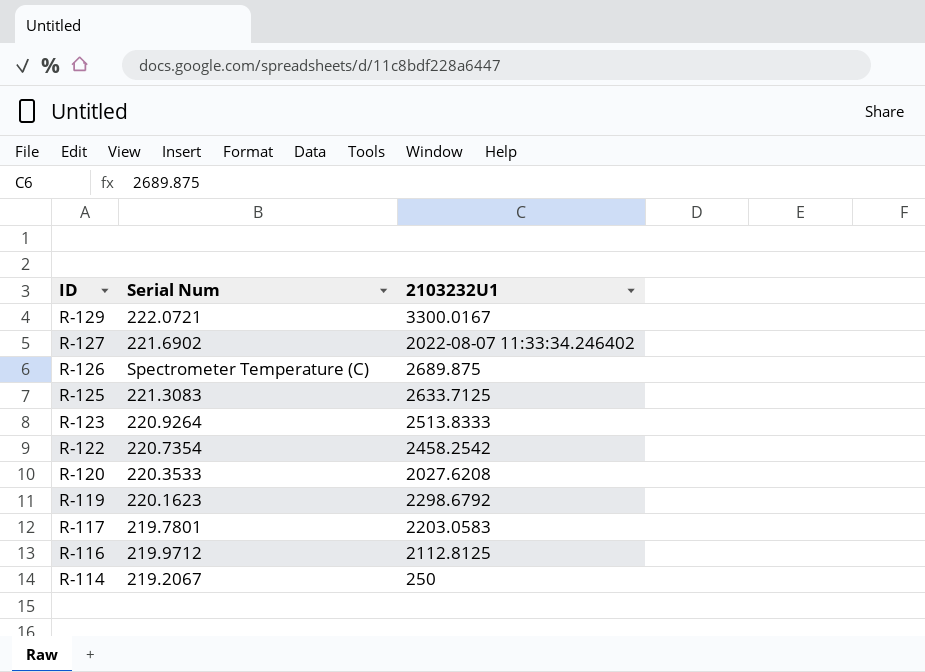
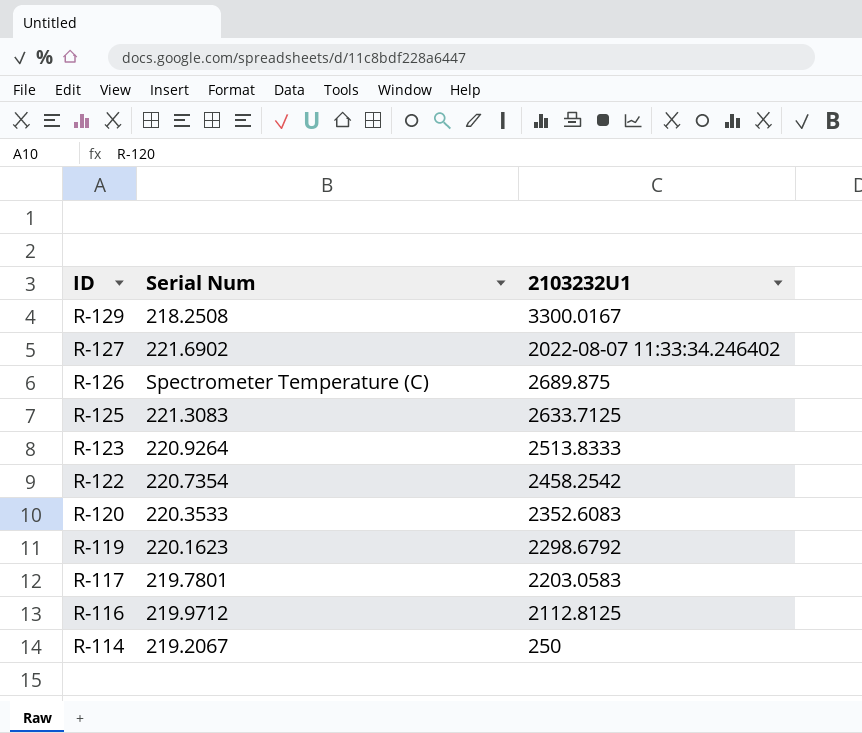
R-129 | Serial Num: 222.0721 -> 218.2508
R-120 | 2103232U1: 2027.6208 -> 2352.6083

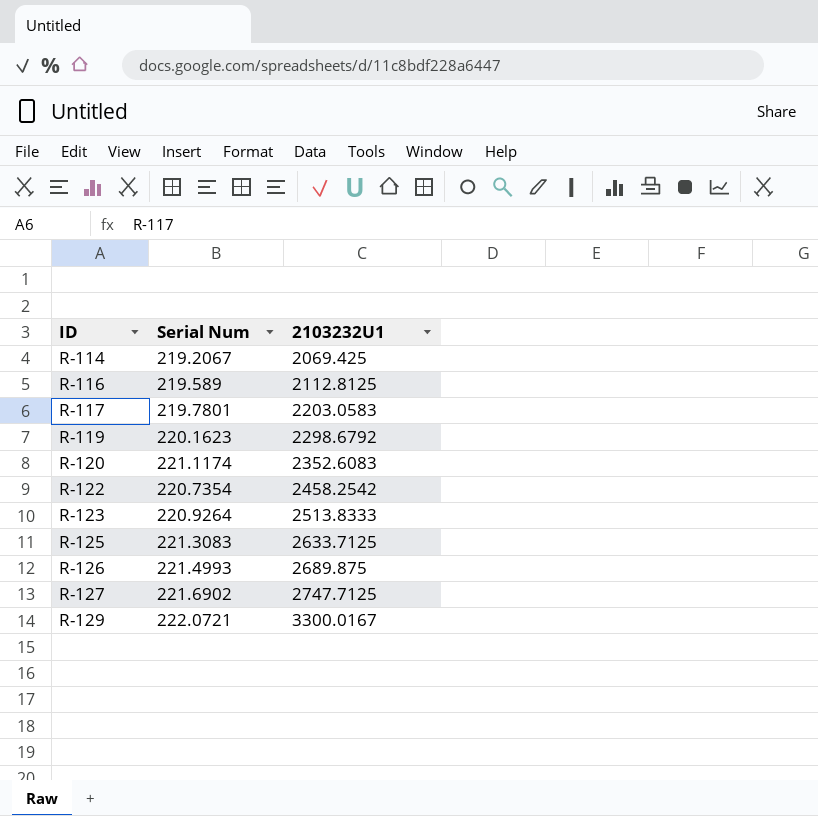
row order: ID descending -> ID ascending
R-114 | 2103232U1: 250 -> 2069.425
R-116 | Serial Num: 219.9712 -> 219.589
R-120 | Serial Num: 220.3533 -> 221.1174
R-126 | Serial Num: Spectrometer Temperature (C) -> 221.4993
R-127 | 2103232U1: 2022-08-07 11:33:34.246402 -> 2747.7125
R-129 | Serial Num: 218.2508 -> 222.0721

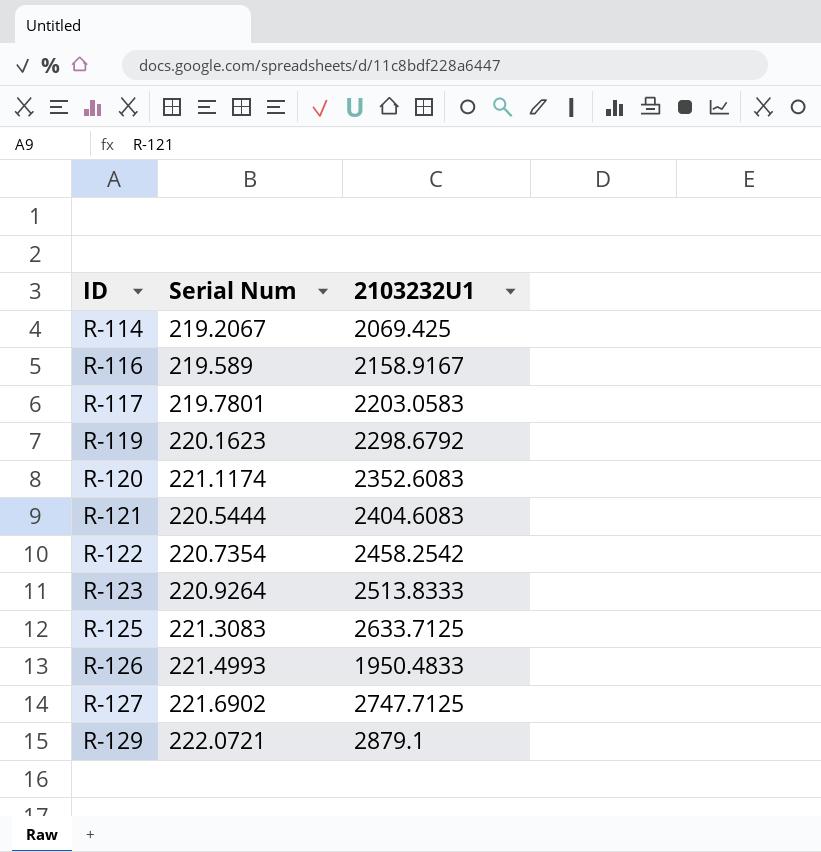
R-116 | 2103232U1: 2112.8125 -> 2158.9167
row R-121: none -> 220.5444 | 2404.6083
R-126 | 2103232U1: 2689.875 -> 1950.4833
R-129 | 2103232U1: 3300.0167 -> 2879.1

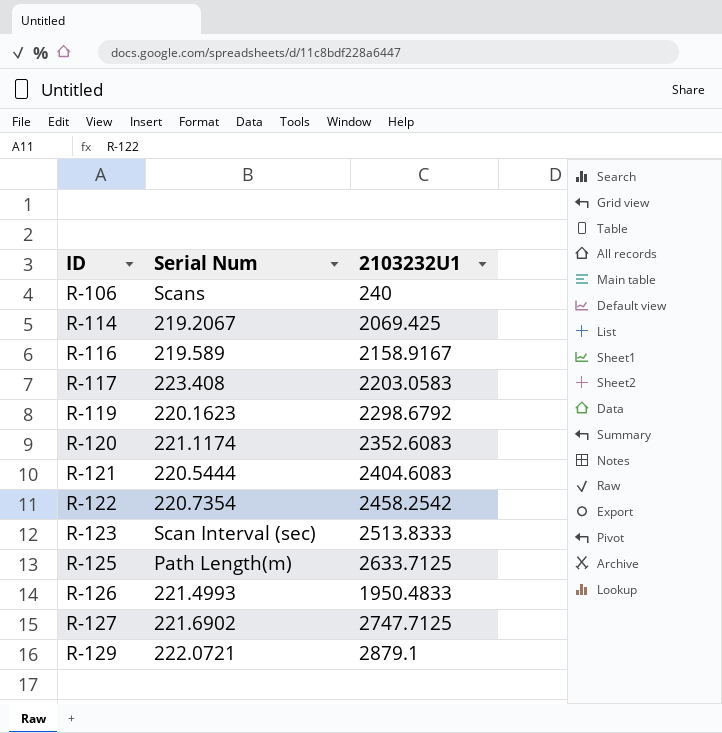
row R-106: none -> Scans | 240
R-117 | Serial Num: 219.7801 -> 223.408
R-123 | Serial Num: 220.9264 -> Scan Interval (sec)
R-125 | Serial Num: 221.3083 -> Path Length(m)

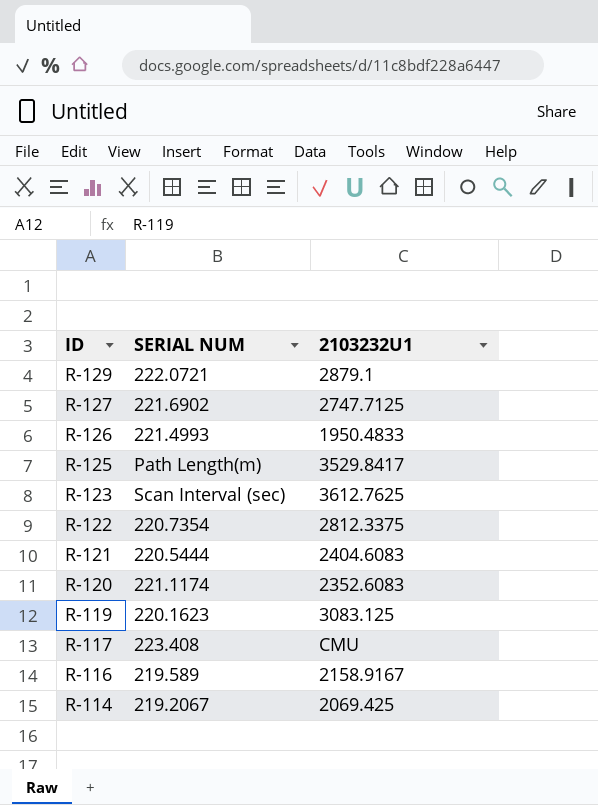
row order: ID ascending -> ID descending
column name: Serial Num -> SERIAL NUM
row R-106: Scans | 240 -> none
R-125 | 2103232U1: 2633.7125 -> 3529.8417
R-123 | 2103232U1: 2513.8333 -> 3612.7625
R-122 | 2103232U1: 2458.2542 -> 2812.3375
R-119 | 2103232U1: 2298.6792 -> 3083.125
R-117 | 2103232U1: 2203.0583 -> CMU

